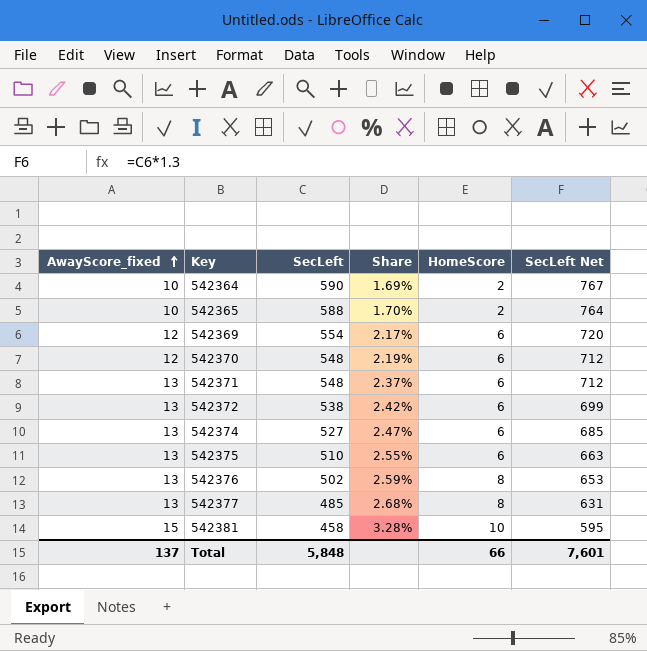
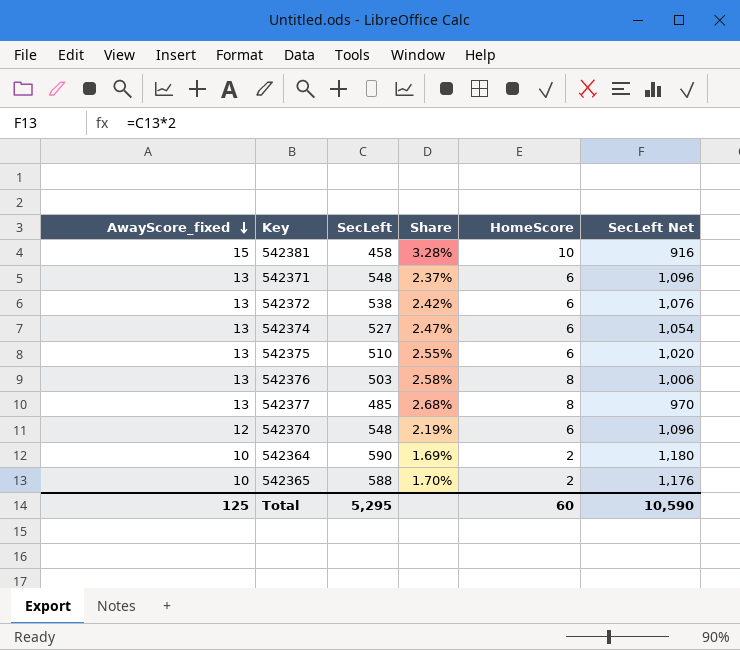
row order: AwayScore_fixed ascending -> AwayScore_fixed descending
column SecLeft Net | formula: [SecLeft] * 1.3 -> [SecLeft] * 2
row 542369: 12 | 554 | 2.17% | 6 | 720 -> none
542376 | SecLeft: 502 -> 503
542376 | Share: 2.59% -> 2.58%
Total | AwayScore_fixed: 137 -> 125
Total | SecLeft: 5,848 -> 5,295
Total | HomeScore: 66 -> 60
Total | SecLeft Net: 7,601 -> 10,590

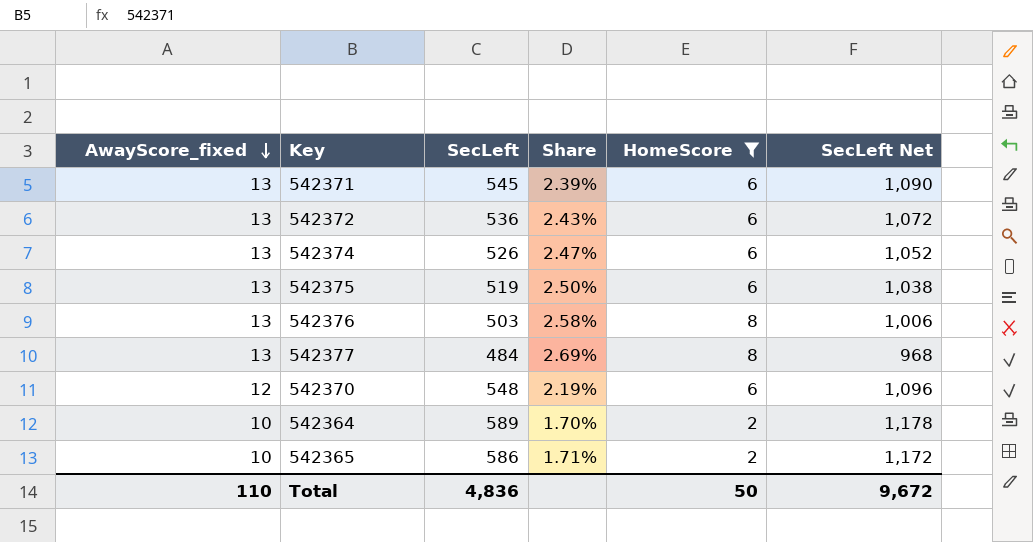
filter: none -> HomeScore != 10
542371 | SecLeft: 548 -> 545
542371 | Share: 2.37% -> 2.39%
542371 | SecLeft Net: 1,096 -> 1,090
542372 | SecLeft: 538 -> 536
542372 | Share: 2.42% -> 2.43%
542372 | SecLeft Net: 1,076 -> 1,072
542374 | SecLeft: 527 -> 526
542374 | SecLeft Net: 1,054 -> 1,052
542375 | SecLeft: 510 -> 519
542375 | Share: 2.55% -> 2.50%
542375 | SecLeft Net: 1,020 -> 1,038
542377 | SecLeft: 485 -> 484
542377 | Share: 2.68% -> 2.69%
542377 | SecLeft Net: 970 -> 968
542364 | SecLeft: 590 -> 589
542364 | Share: 1.69% -> 1.70%
542364 | SecLeft Net: 1,180 -> 1,178
542365 | SecLeft: 588 -> 586
542365 | Share: 1.70% -> 1.71%
542365 | SecLeft Net: 1,176 -> 1,172
Total | AwayScore_fixed: 125 -> 110
Total | SecLeft: 5,295 -> 4,836
Total | HomeScore: 60 -> 50
Total | SecLeft Net: 10,590 -> 9,672

